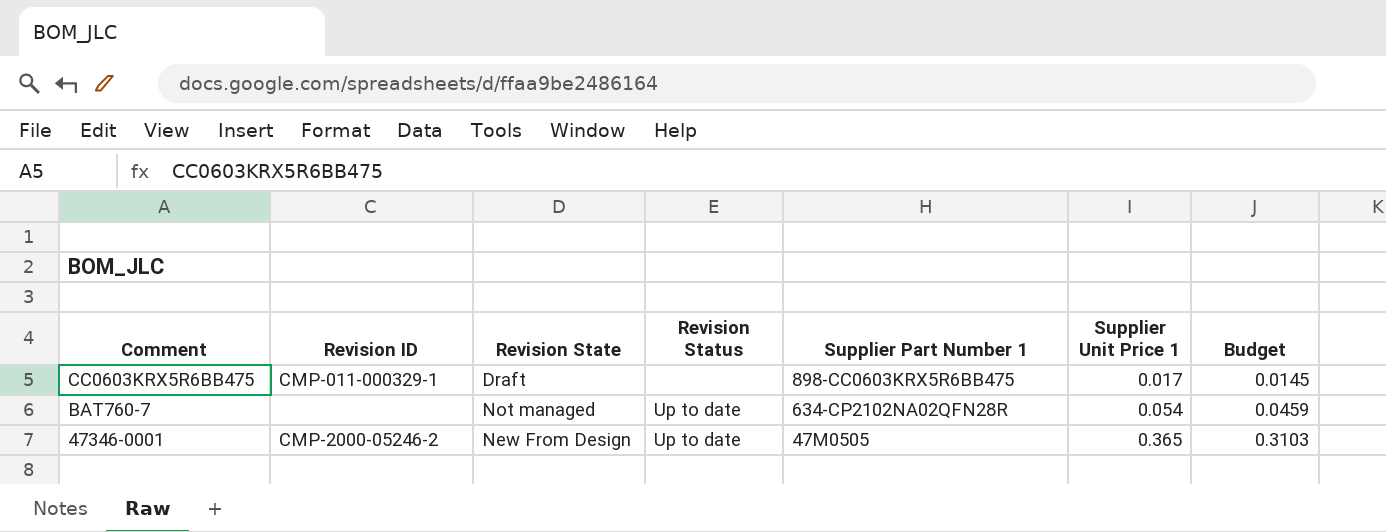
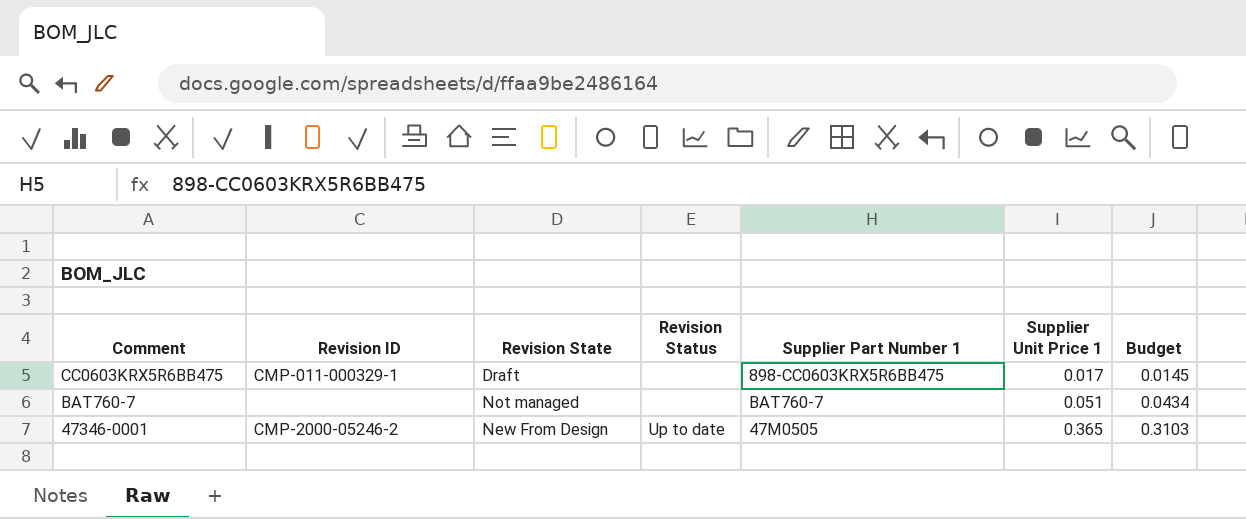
BAT760-7 | Revision Status: Up to date -> none
BAT760-7 | Supplier Part Number 1: 634-CP2102NA02QFN28R -> BAT760-7
BAT760-7 | Supplier Unit Price 1: 0.054 -> 0.051
BAT760-7 | Budget: 0.0459 -> 0.0434

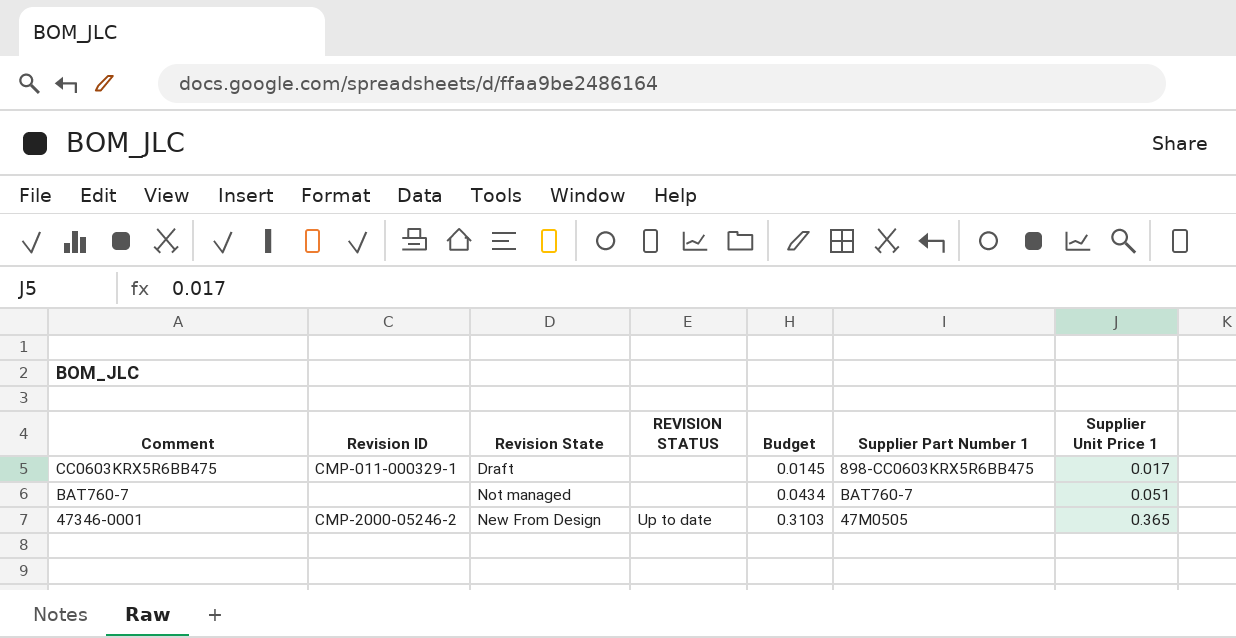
column name: Revision Status -> REVISION STATUS
column Budget | position: 7 -> 5

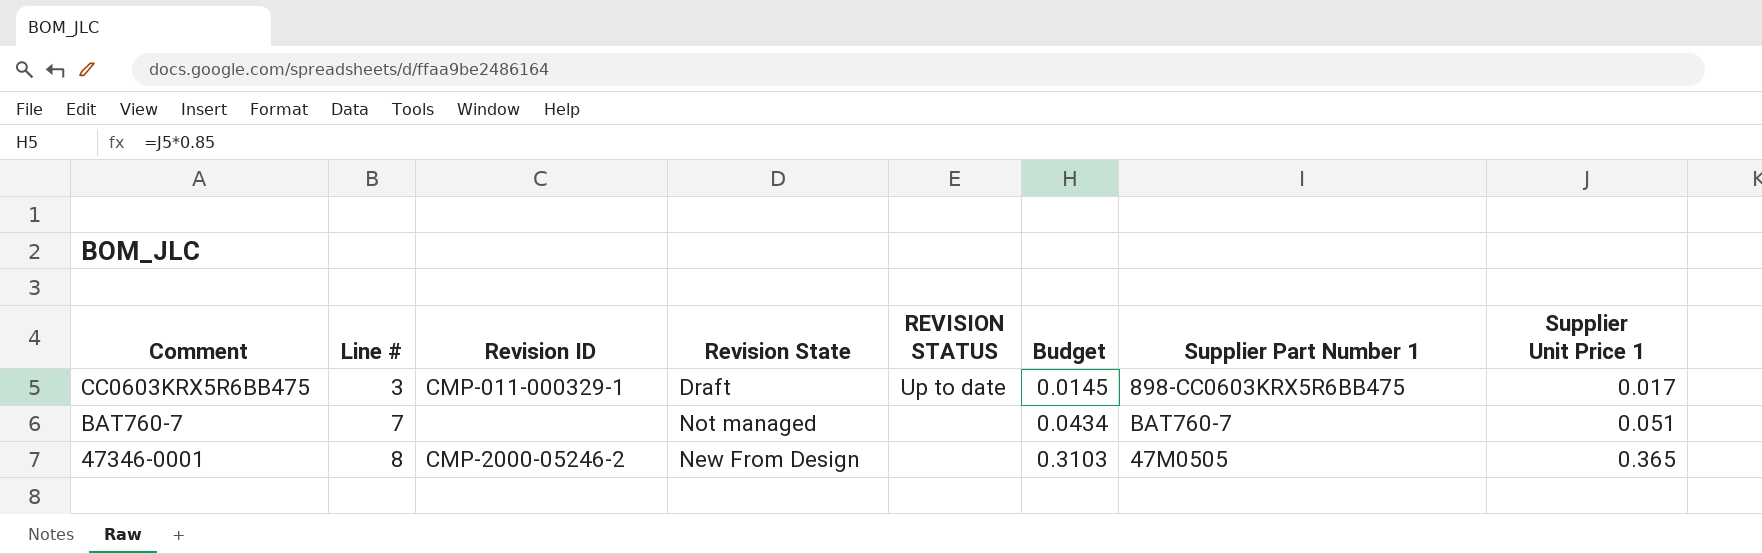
column Line # | position: none -> 2
CC0603KRX5R6BB475 | REVISION STATUS: none -> Up to date
47346-0001 | REVISION STATUS: Up to date -> none

